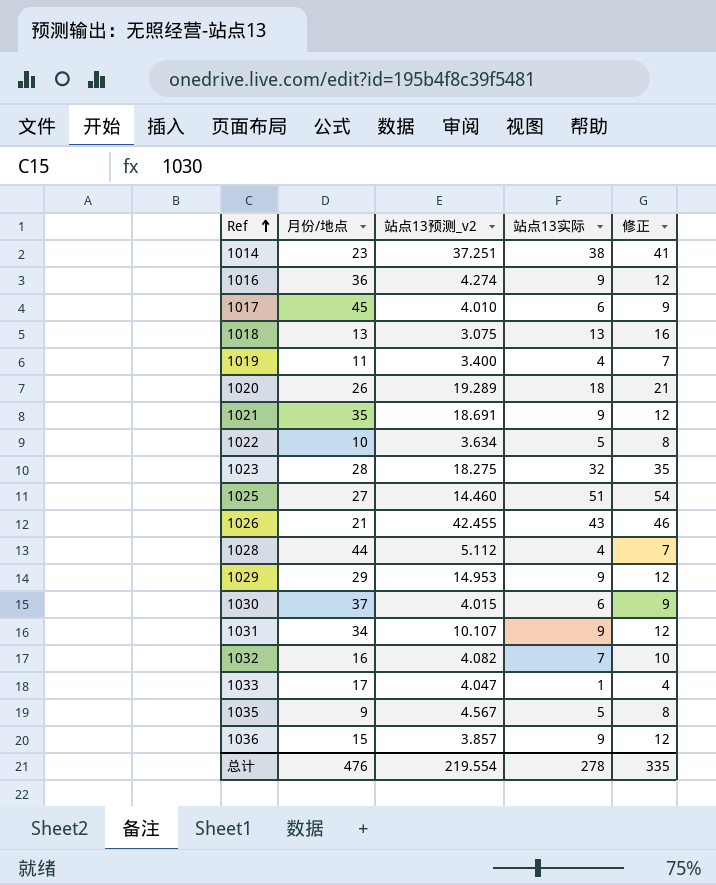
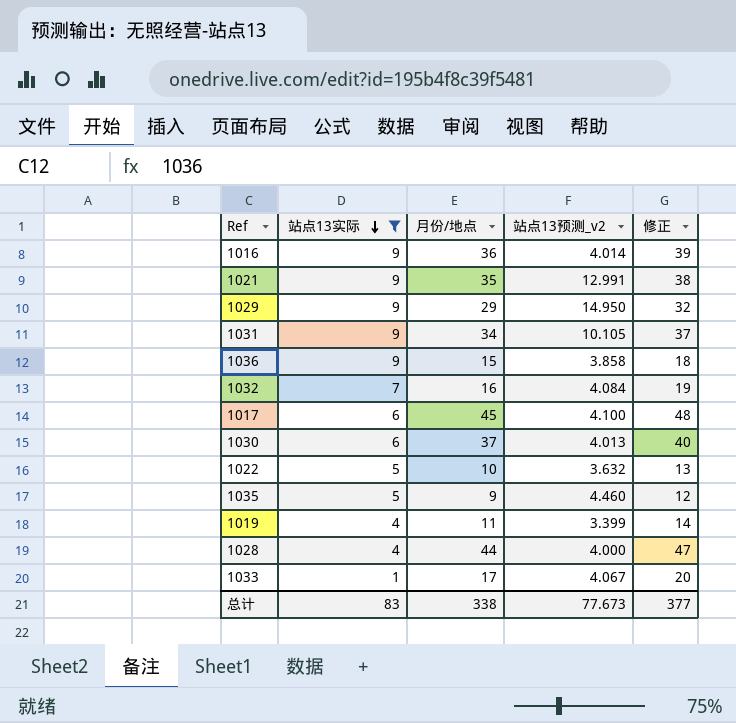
filter: none -> 站点13实际 <= 9
row order: Ref ascending -> 站点13实际 descending
column 站点13实际 | position: 4 -> 2
column 修正 | formula: [站点13实际] + 3 -> [月份/地点] + 3
1016 | 站点13预测_v2: 4.274 -> 4.014
1021 | 站点13预测_v2: 18.691 -> 12.991
1029 | 站点13预测_v2: 14.953 -> 14.950
1031 | 站点13预测_v2: 10.107 -> 10.105
1036 | 站点13预测_v2: 3.857 -> 3.858
1032 | 站点13预测_v2: 4.082 -> 4.084
1017 | 站点13预测_v2: 4.010 -> 4.100
1030 | 站点13预测_v2: 4.015 -> 4.013
1022 | 站点13预测_v2: 3.634 -> 3.632
1035 | 站点13预测_v2: 4.567 -> 4.460
1019 | 站点13预测_v2: 3.400 -> 3.399
1028 | 站点13预测_v2: 5.112 -> 4.000
1033 | 站点13预测_v2: 4.047 -> 4.067
总计 | 站点13实际: 278 -> 83
总计 | 月份/地点: 476 -> 338
总计 | 站点13预测_v2: 219.554 -> 77.673
总计 | 修正: 335 -> 377

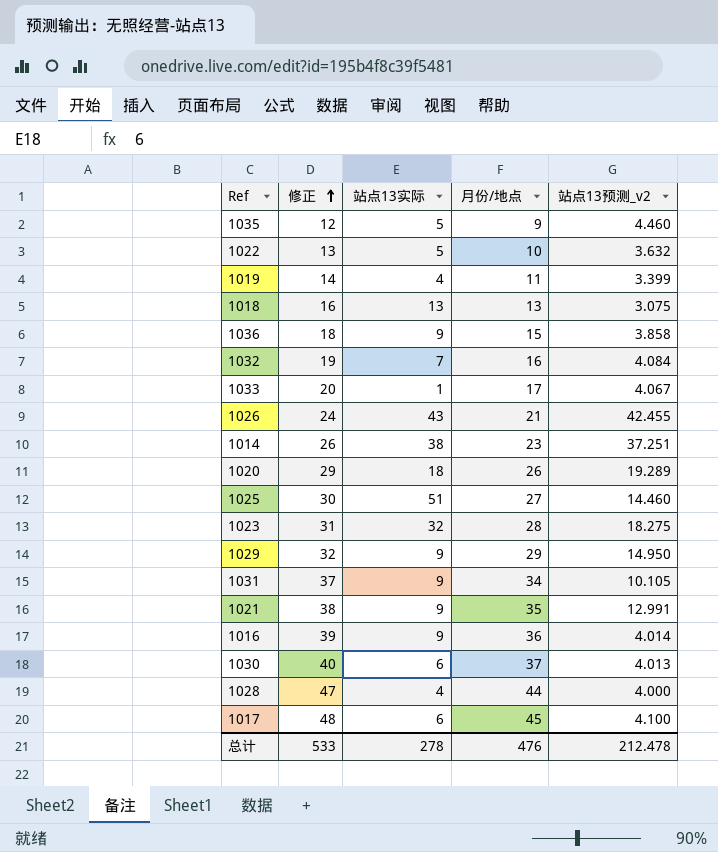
filter: 站点13实际 <= 9 -> none
row order: 站点13实际 descending -> 修正 ascending
column 修正 | position: 5 -> 2
总计 | 修正: 377 -> 533
总计 | 站点13实际: 83 -> 278
总计 | 月份/地点: 338 -> 476
总计 | 站点13预测_v2: 77.673 -> 212.478

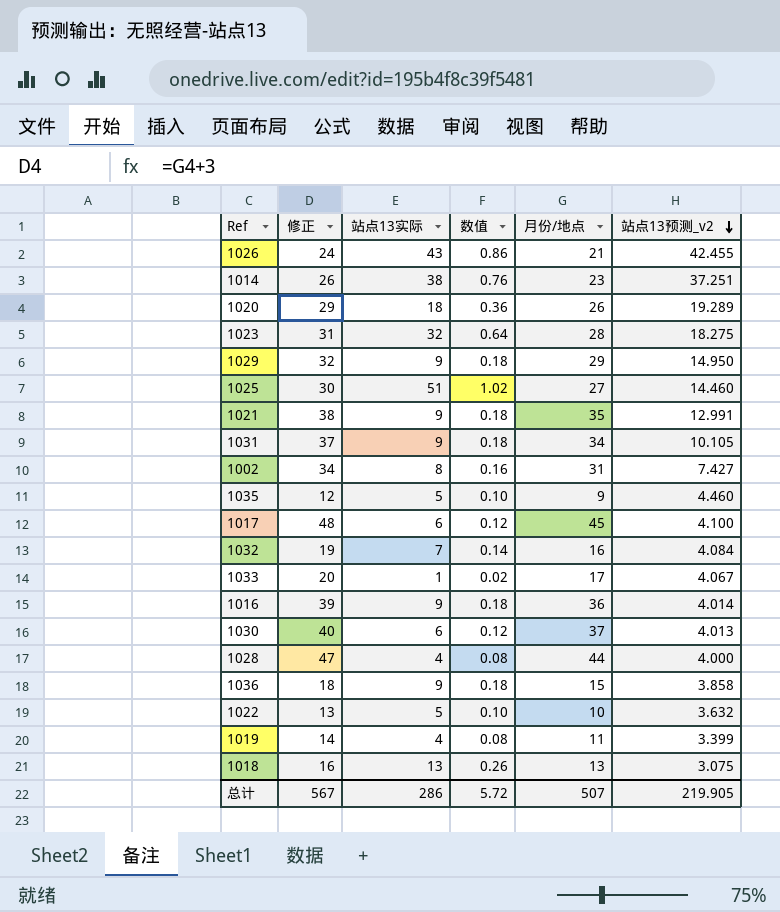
row order: 修正 ascending -> 站点13预测_v2 descending
column 数值 | formula: none -> [站点13实际] * 0.02
row 1002: none -> 34 | 8 | 0.16 | 31 | 7.427
总计 | 修正: 533 -> 567
总计 | 站点13实际: 278 -> 286
总计 | 月份/地点: 476 -> 507
总计 | 站点13预测_v2: 212.478 -> 219.905

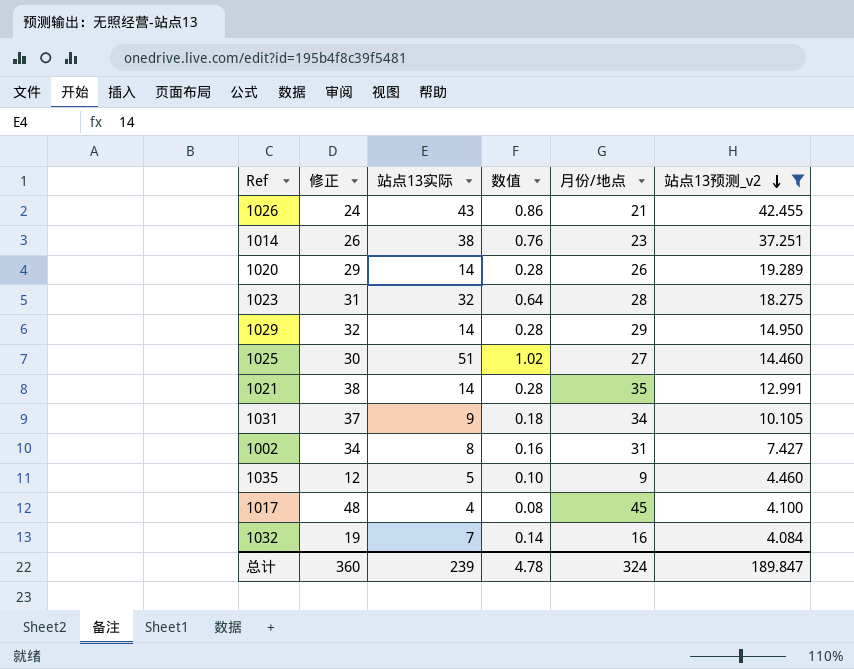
filter: none -> 站点13预测_v2 >= 4.084
1020 | 站点13实际: 18 -> 14
1020 | 数值: 0.36 -> 0.28
1029 | 站点13实际: 9 -> 14
1029 | 数值: 0.18 -> 0.28
1021 | 站点13实际: 9 -> 14
1021 | 数值: 0.18 -> 0.28
1017 | 站点13实际: 6 -> 4
1017 | 数值: 0.12 -> 0.08
总计 | 修正: 567 -> 360
总计 | 站点13实际: 286 -> 239
总计 | 数值: 5.72 -> 4.78
总计 | 月份/地点: 507 -> 324
总计 | 站点13预测_v2: 219.905 -> 189.847

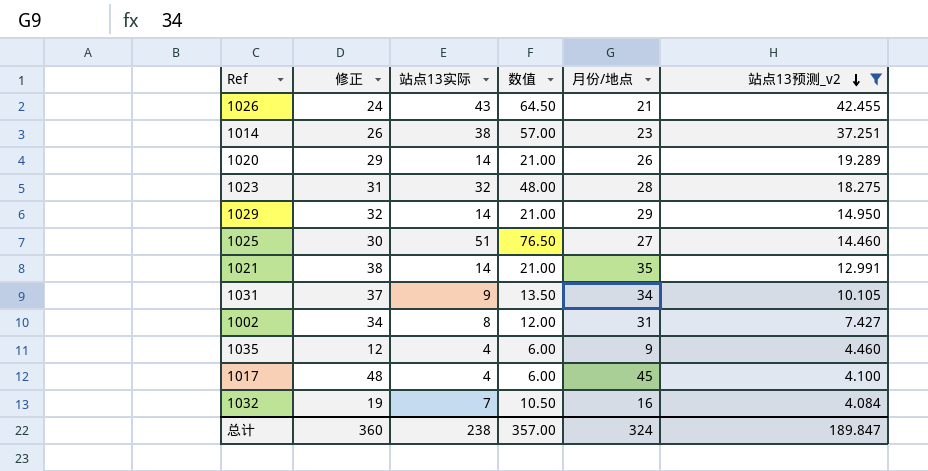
column 数值 | formula: [站点13实际] * 0.02 -> [站点13实际] * 1.5
1035 | 站点13实际: 5 -> 4
总计 | 站点13实际: 239 -> 238
总计 | 数值: 4.78 -> 357.00

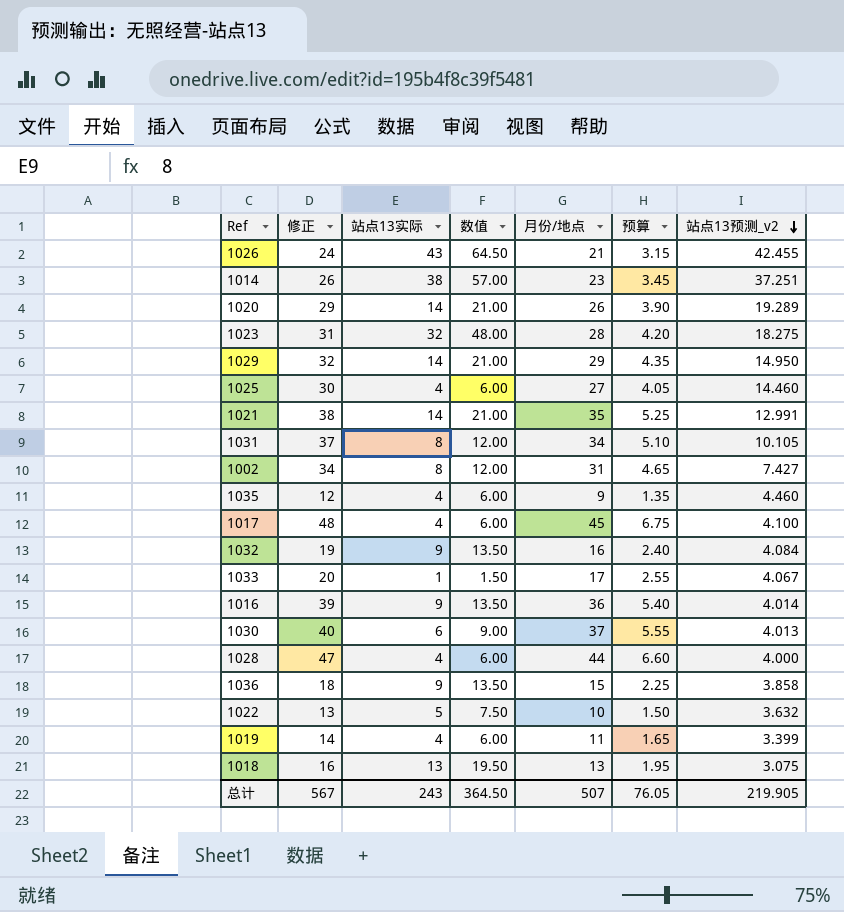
filter: 站点13预测_v2 >= 4.084 -> none
column 预算 | formula: none -> [月份/地点] * 0.15
1025 | 站点13实际: 51 -> 4
1025 | 数值: 76.50 -> 6.00
1031 | 站点13实际: 9 -> 8
1031 | 数值: 13.50 -> 12.00
1032 | 站点13实际: 7 -> 9
1032 | 数值: 10.50 -> 13.50
总计 | 修正: 360 -> 567
总计 | 站点13实际: 238 -> 243
总计 | 数值: 357.00 -> 364.50
总计 | 月份/地点: 324 -> 507
总计 | 站点13预测_v2: 189.847 -> 219.905

